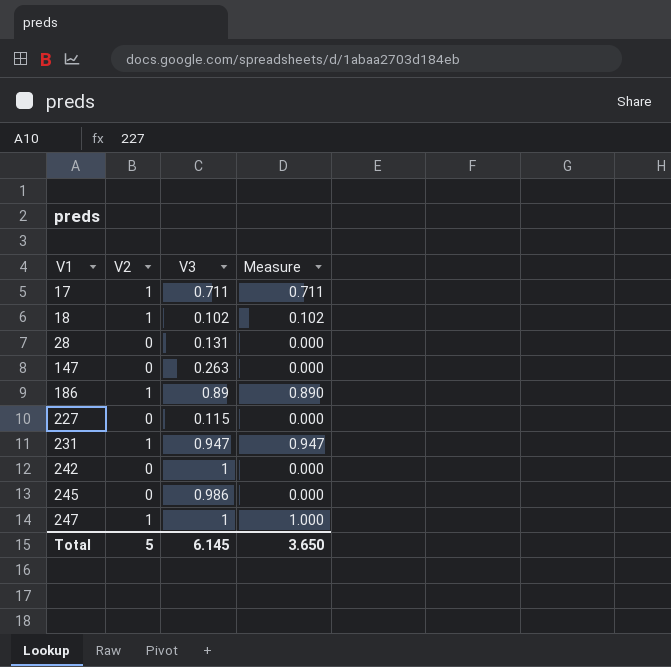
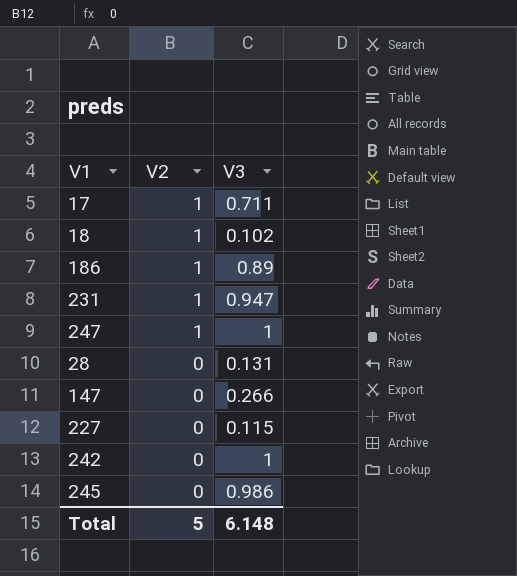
row order: V1 ascending -> V2 descending
column Measure | formula: [V2] * [V3] -> none
147 | V3: 0.263 -> 0.266
Total | V3: 6.145 -> 6.148

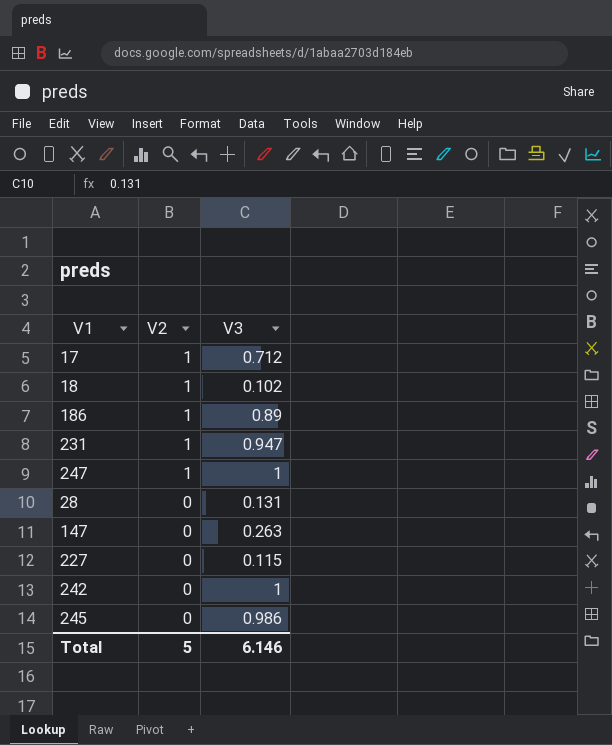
17 | V3: 0.711 -> 0.712
147 | V3: 0.266 -> 0.263
Total | V3: 6.148 -> 6.146

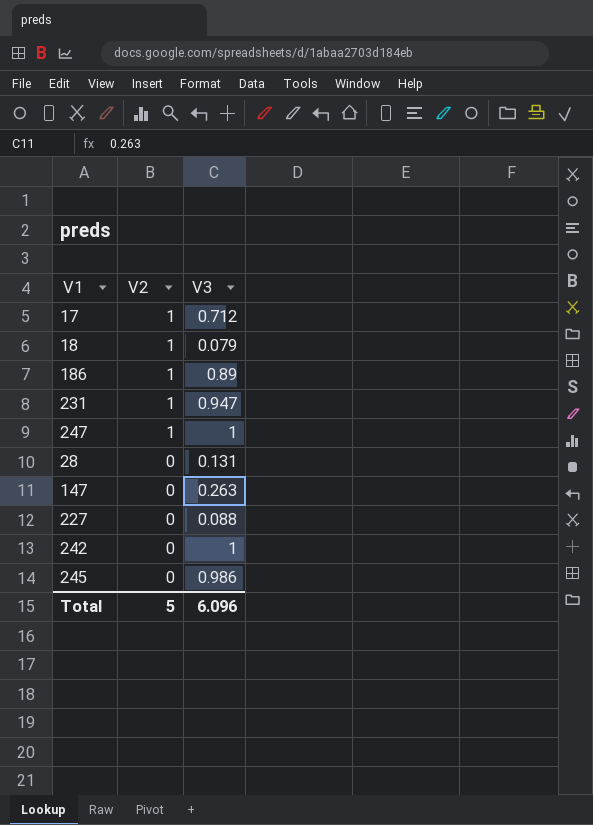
18 | V3: 0.102 -> 0.079
227 | V3: 0.115 -> 0.088
Total | V3: 6.146 -> 6.096

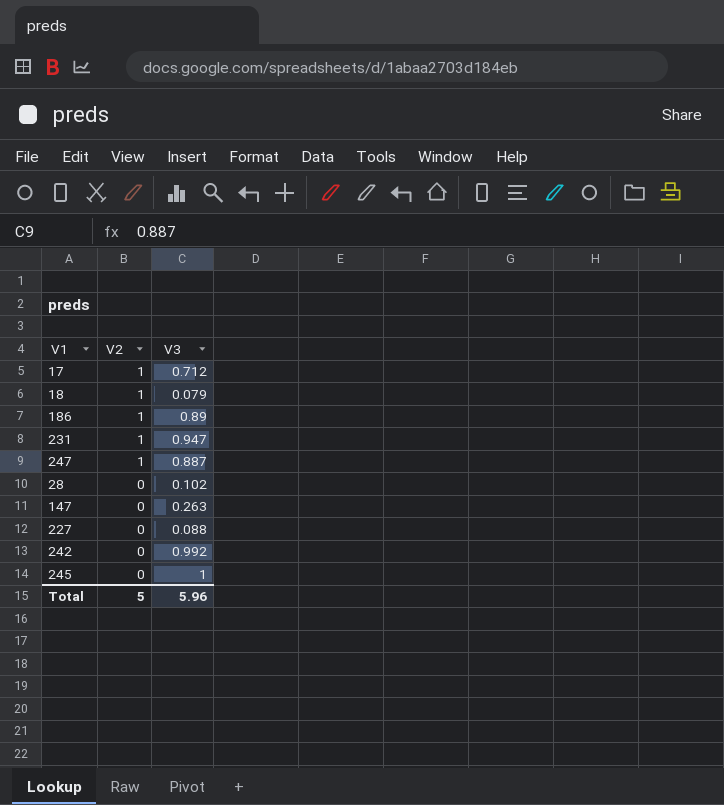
247 | V3: 1 -> 0.887
28 | V3: 0.131 -> 0.102
242 | V3: 1 -> 0.992
245 | V3: 0.986 -> 1
Total | V3: 6.096 -> 5.96

